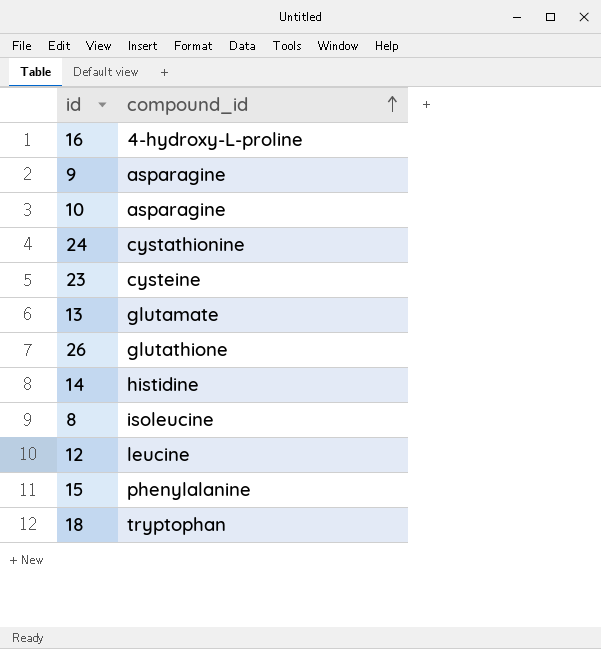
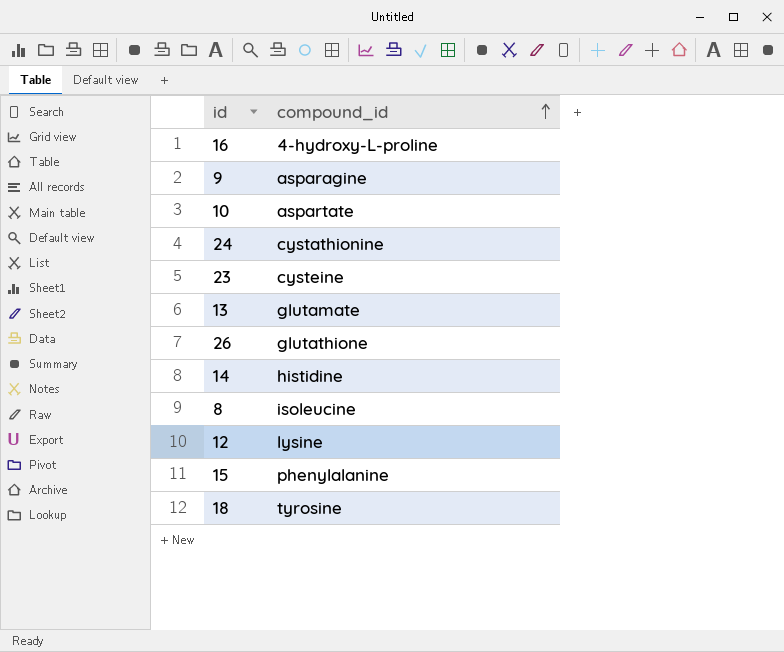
10 | compound_id: asparagine -> aspartate
12 | compound_id: leucine -> lysine
18 | compound_id: tryptophan -> tyrosine

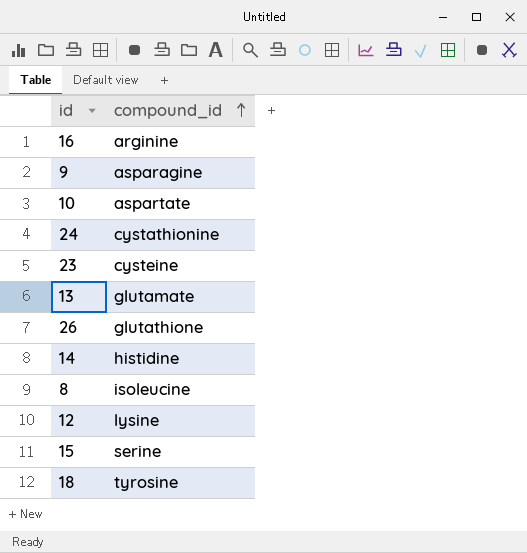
16 | compound_id: 4-hydroxy-L-proline -> arginine
15 | compound_id: phenylalanine -> serine

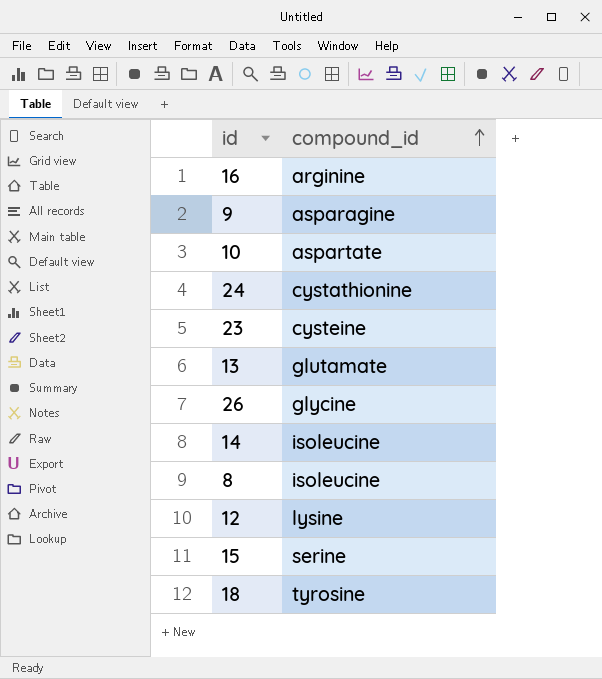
26 | compound_id: glutathione -> glycine
14 | compound_id: histidine -> isoleucine

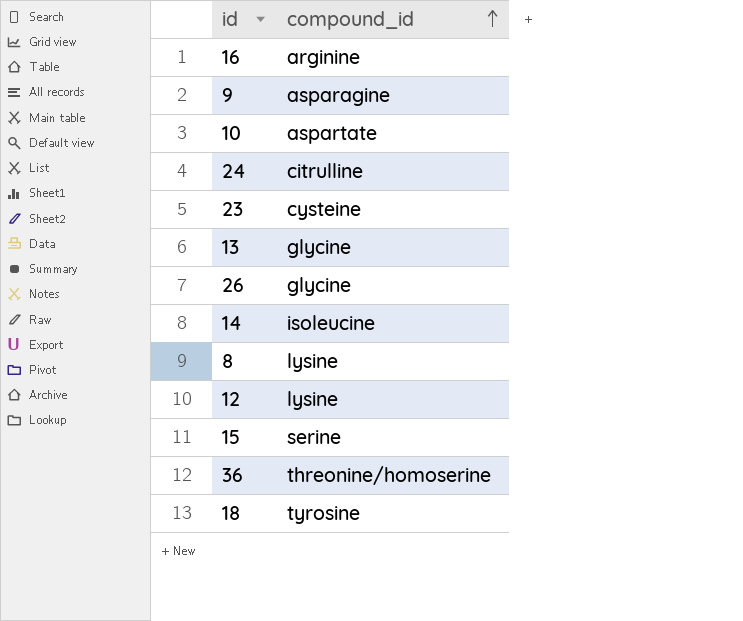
24 | compound_id: cystathionine -> citrulline
13 | compound_id: glutamate -> glycine
8 | compound_id: isoleucine -> lysine
row 36: none -> threonine/homoserine

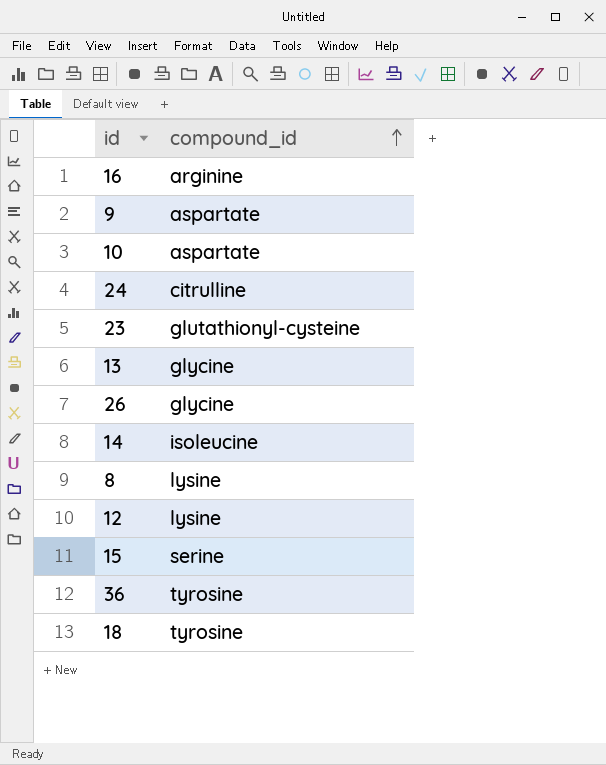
9 | compound_id: asparagine -> aspartate
23 | compound_id: cysteine -> glutathionyl-cysteine
36 | compound_id: threonine/homoserine -> tyrosine

